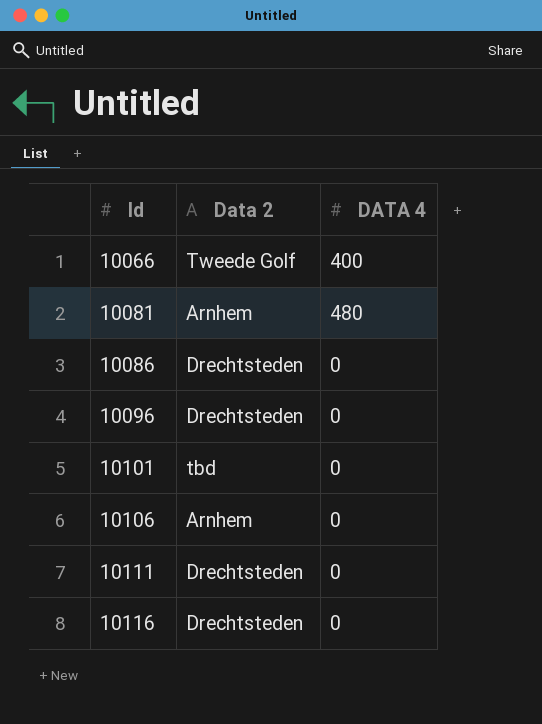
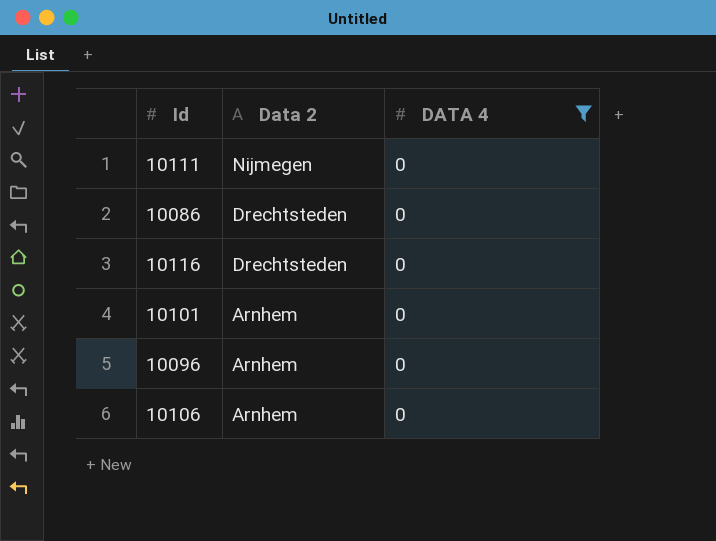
filter: none -> DATA 4 = 0
row order: Id ascending -> Data 2 descending
10111 | Data 2: Drechtsteden -> Nijmegen
10101 | Data 2: tbd -> Arnhem
10096 | Data 2: Drechtsteden -> Arnhem

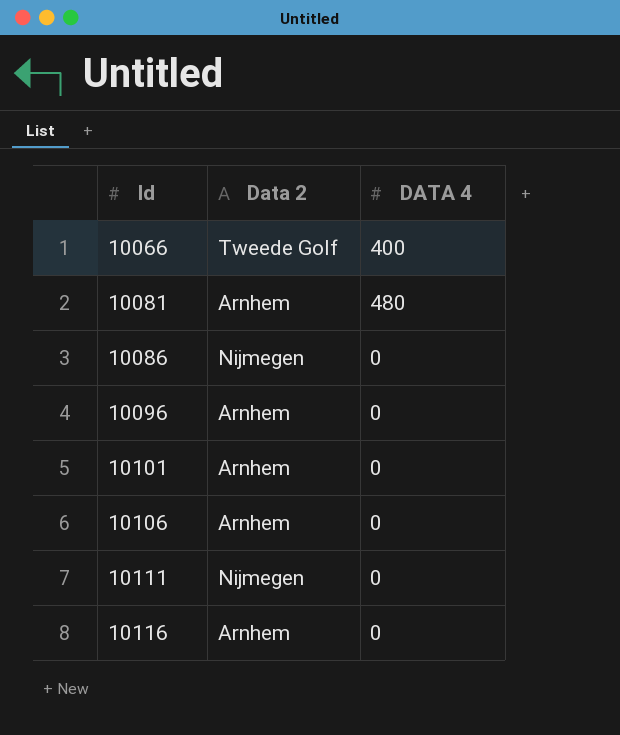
filter: DATA 4 = 0 -> none
row order: Data 2 descending -> Id ascending
10086 | Data 2: Drechtsteden -> Nijmegen
10116 | Data 2: Drechtsteden -> Arnhem

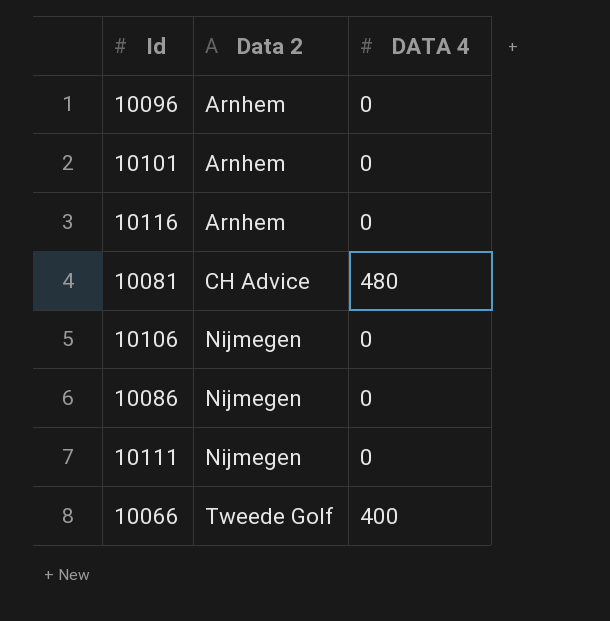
row order: Id ascending -> Data 2 ascending
10081 | Data 2: Arnhem -> CH Advice
10106 | Data 2: Arnhem -> Nijmegen

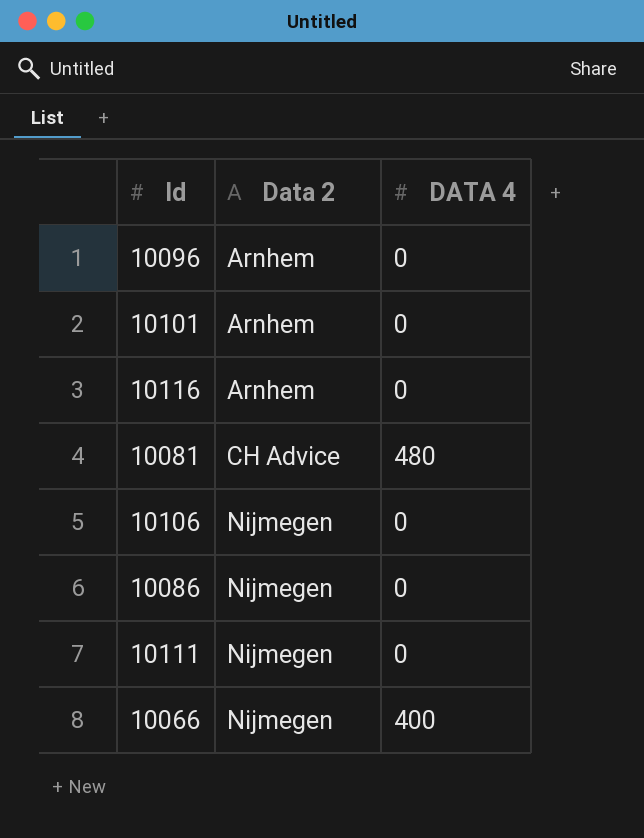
10066 | Data 2: Tweede Golf -> Nijmegen

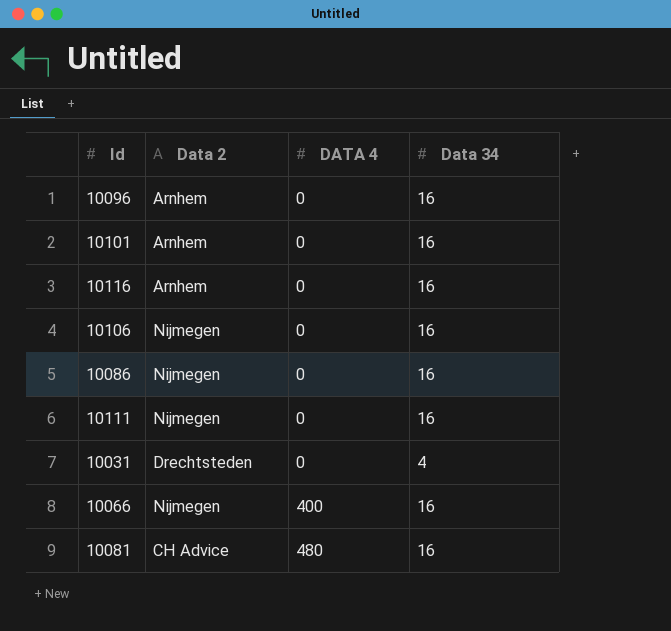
row order: Data 2 ascending -> DATA 4 ascending
column Data 34 | position: none -> 4
row 10031: none -> Drechtsteden | 0 | 4

